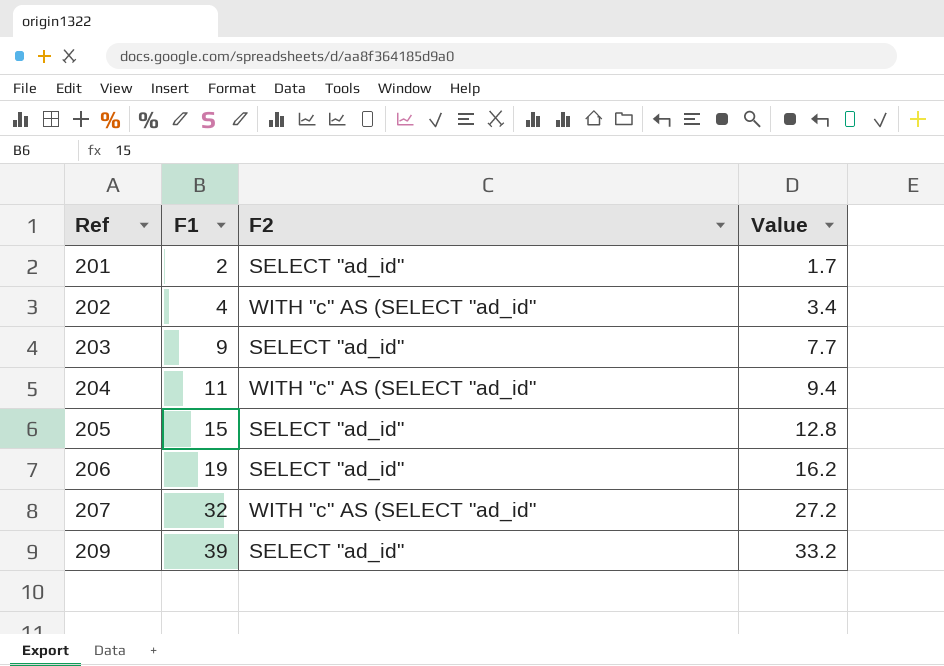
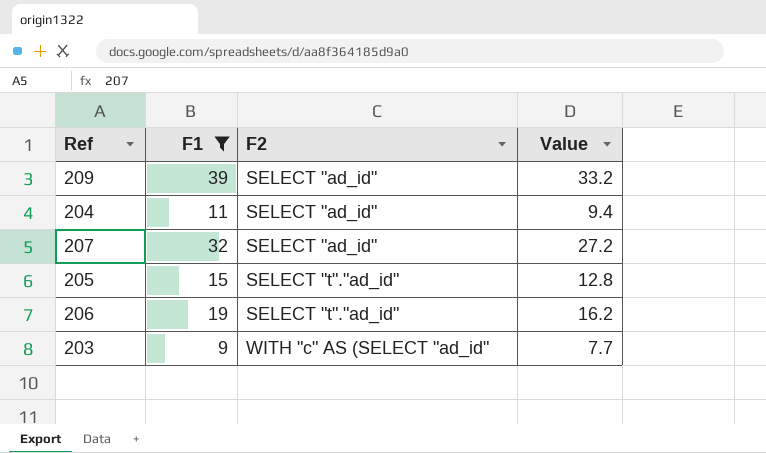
filter: none -> F1 >= 9
row order: Ref ascending -> F2 ascending
204 | F2: WITH "c" AS (SELECT "ad_id" -> SELECT "ad_id"
207 | F2: WITH "c" AS (SELECT "ad_id" -> SELECT "ad_id"
205 | F2: SELECT "ad_id" -> SELECT "t"."ad_id"
206 | F2: SELECT "ad_id" -> SELECT "t"."ad_id"
203 | F2: SELECT "ad_id" -> WITH "c" AS (SELECT "ad_id"

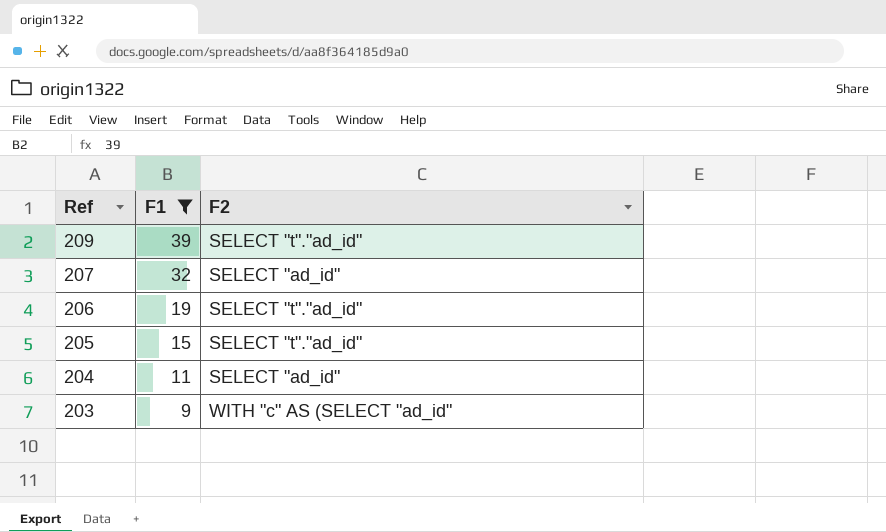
row order: F2 ascending -> Ref descending
column Value | formula: [F1] * 0.85 -> none
209 | F2: SELECT "ad_id" -> SELECT "t"."ad_id"

